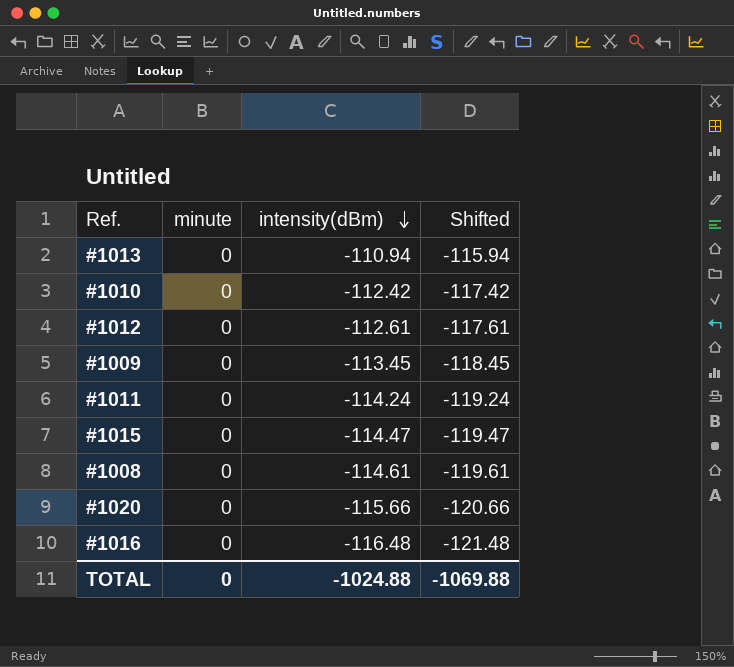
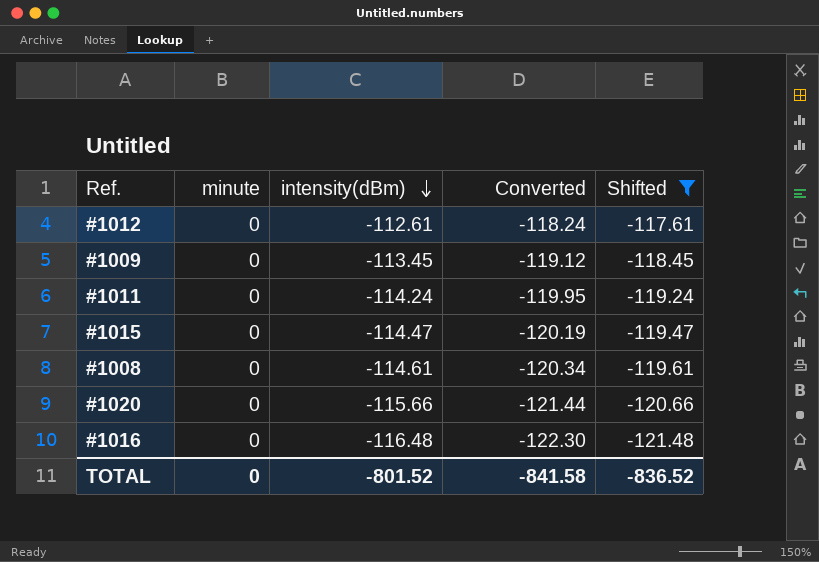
filter: none -> Shifted <= -117.61
column Converted | formula: none -> [intensity(dBm)] * 1.05
TOTAL | intensity(dBm): -1024.88 -> -801.52
TOTAL | Shifted: -1069.88 -> -836.52

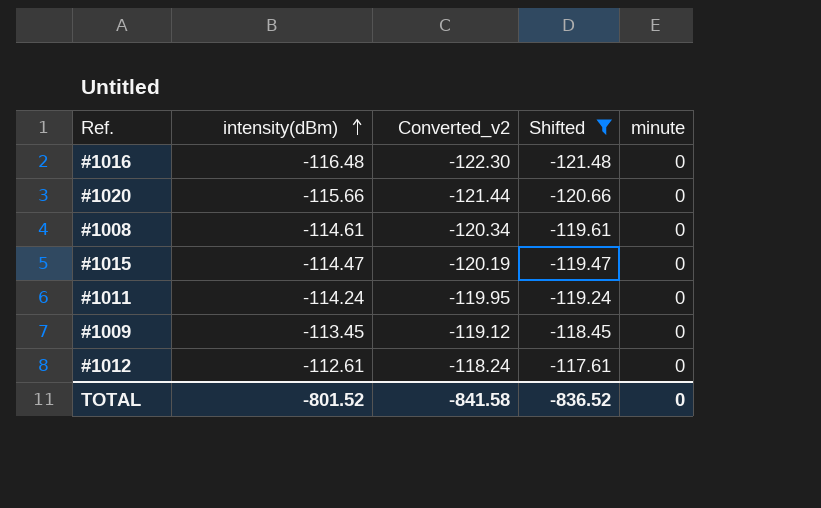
row order: intensity(dBm) descending -> intensity(dBm) ascending
column name: Converted -> Converted_v2
column minute | position: 2 -> 5

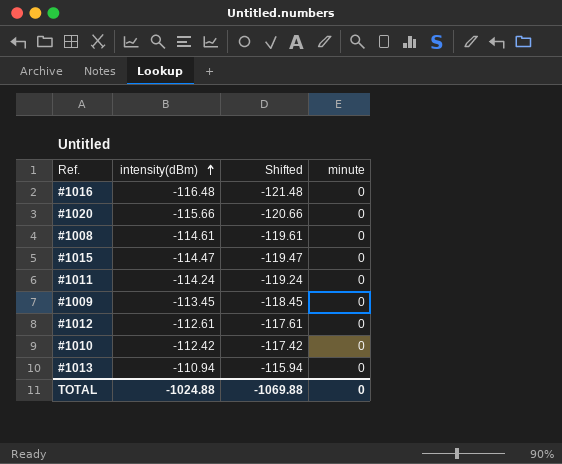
filter: Shifted <= -117.61 -> none
column Converted_v2 | formula: [intensity(dBm)] * 1.05 -> none
TOTAL | intensity(dBm): -801.52 -> -1024.88
TOTAL | Shifted: -836.52 -> -1069.88

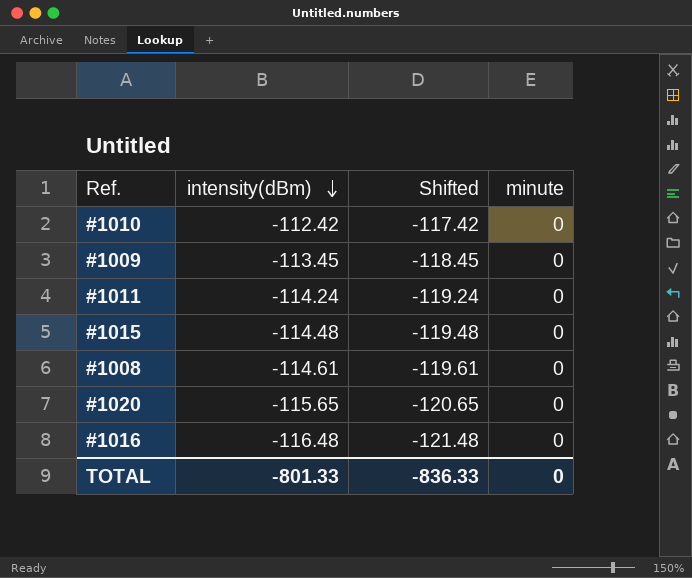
row order: intensity(dBm) ascending -> intensity(dBm) descending
row #1012: -112.61 | -117.61 | 0 -> none
row #1013: -110.94 | -115.94 | 0 -> none
#1015 | intensity(dBm): -114.47 -> -114.48
#1015 | Shifted: -119.47 -> -119.48
#1020 | intensity(dBm): -115.66 -> -115.65
#1020 | Shifted: -120.66 -> -120.65
TOTAL | intensity(dBm): -1024.88 -> -801.33
TOTAL | Shifted: -1069.88 -> -836.33

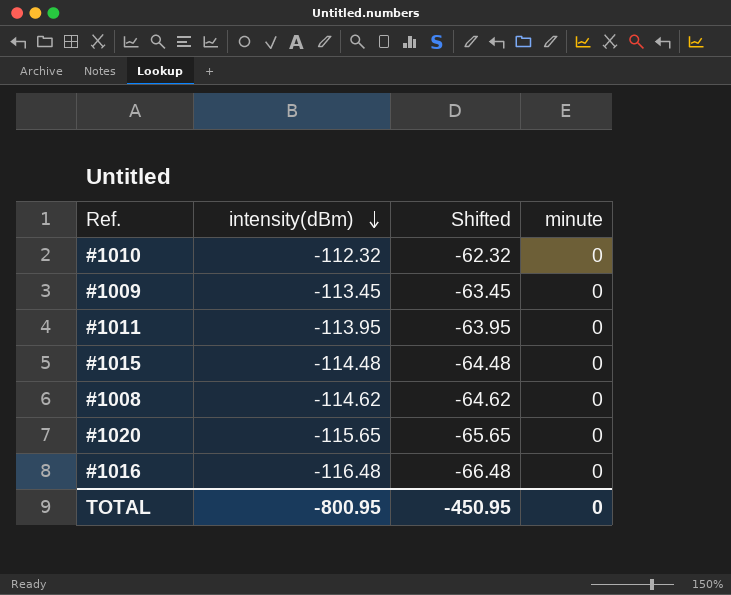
column Shifted | formula: [intensity(dBm)] - 5 -> [intensity(dBm)] + 50
#1010 | intensity(dBm): -112.42 -> -112.32
#1011 | intensity(dBm): -114.24 -> -113.95
#1008 | intensity(dBm): -114.61 -> -114.62
TOTAL | intensity(dBm): -801.33 -> -800.95
TOTAL | Shifted: -836.33 -> -450.95

